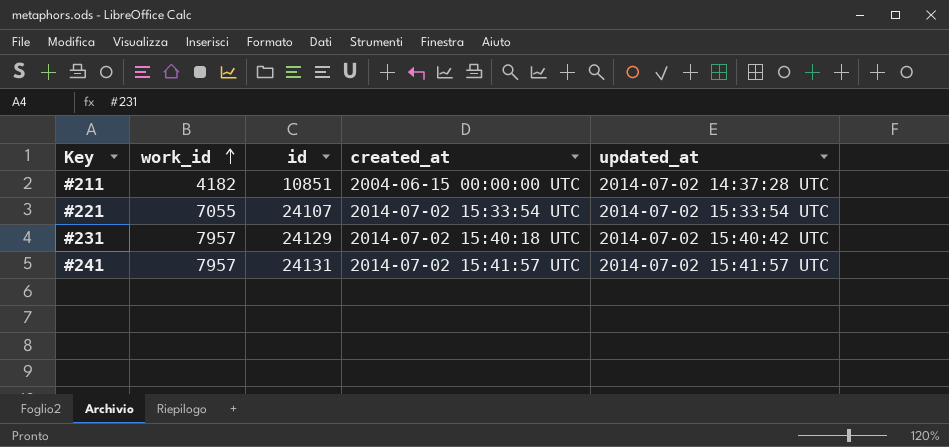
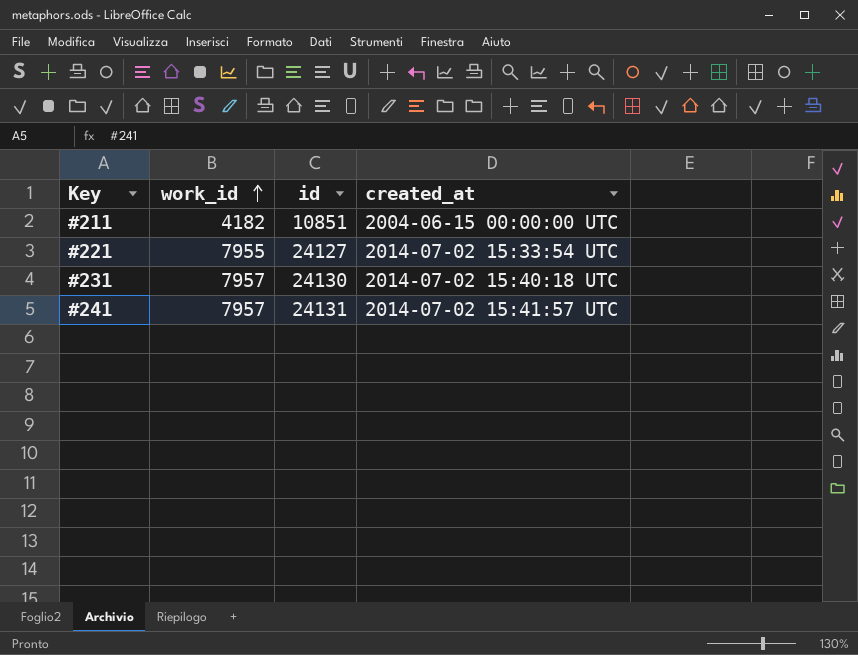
column updated_at | position: 5 -> none
#221 | work_id: 7055 -> 7955
#221 | id: 24107 -> 24127
#231 | id: 24129 -> 24130

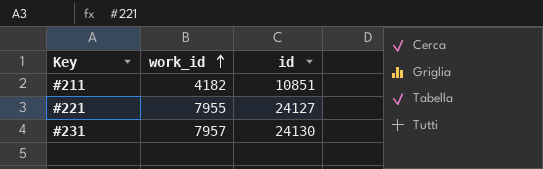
column created_at | position: 4 -> none
row #241: 7957 | 24131 | 2014-07-02 15:41:57 UTC -> none

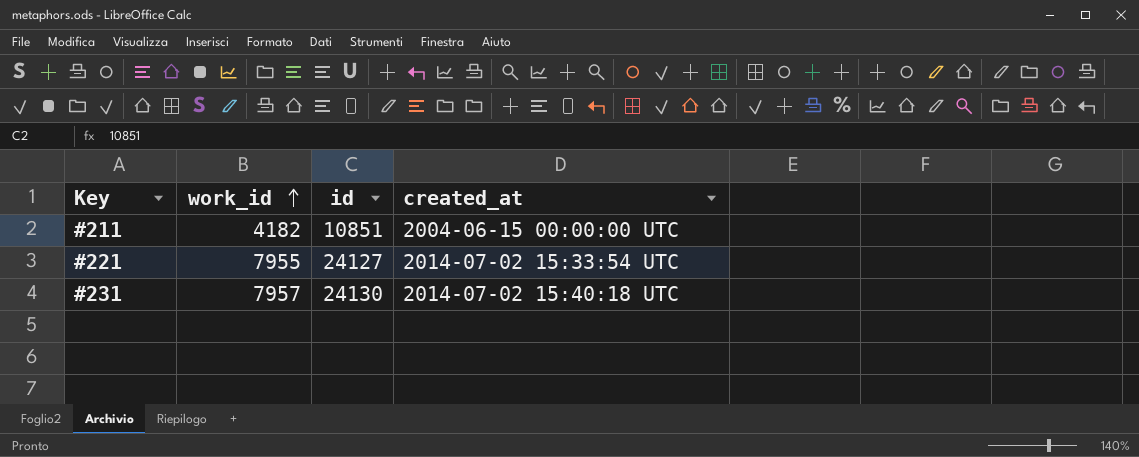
column created_at | position: none -> 4

